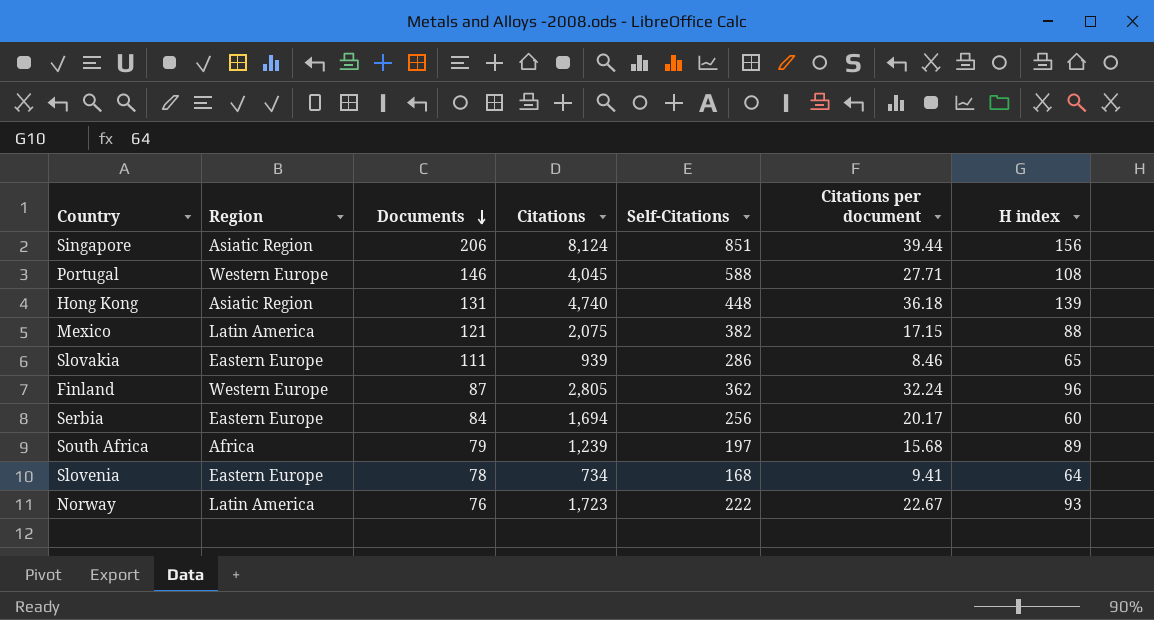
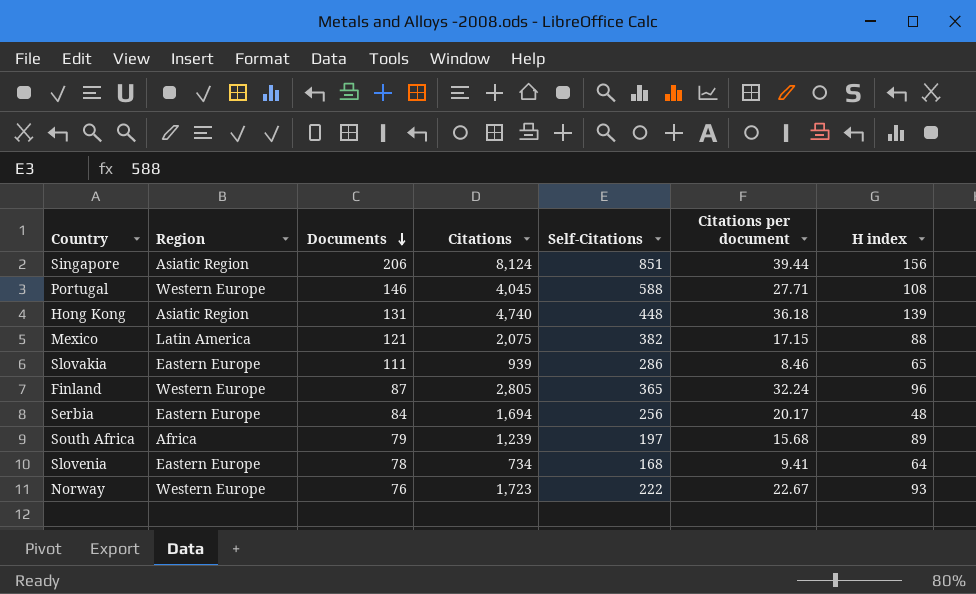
Finland | Self-Citations: 362 -> 365
Serbia | H index: 60 -> 48
Norway | Region: Latin America -> Western Europe

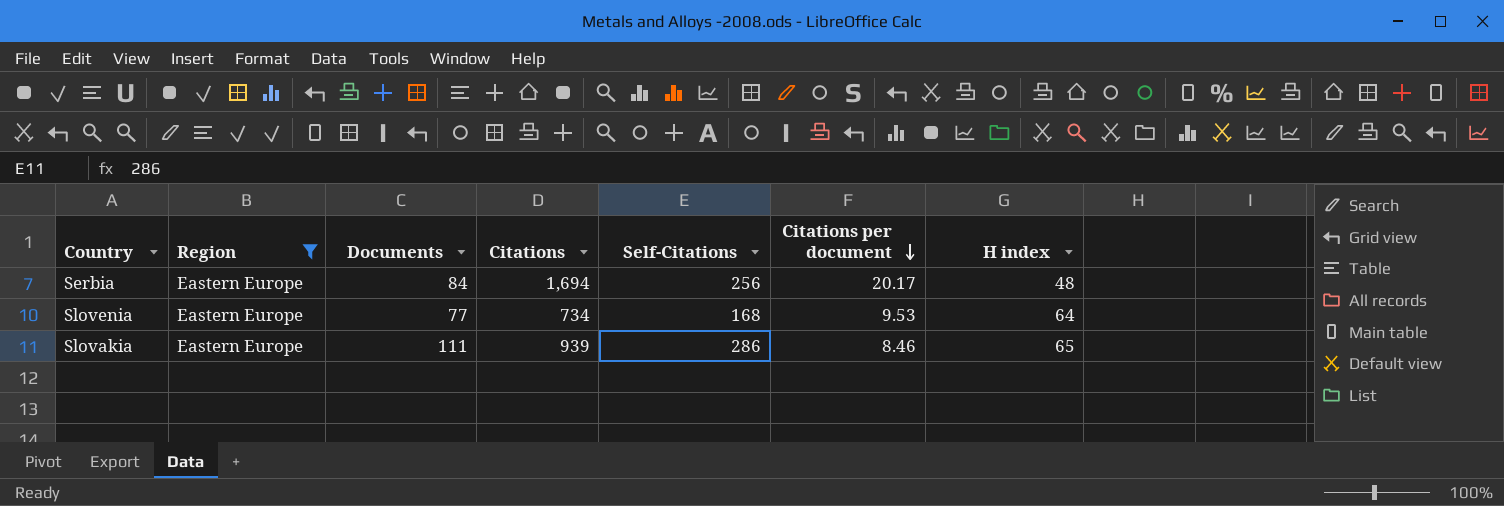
filter: none -> Region = Eastern Europe
row order: Documents descending -> Citations per document descending
Slovenia | Documents: 78 -> 77
Slovenia | Citations per document: 9.41 -> 9.53

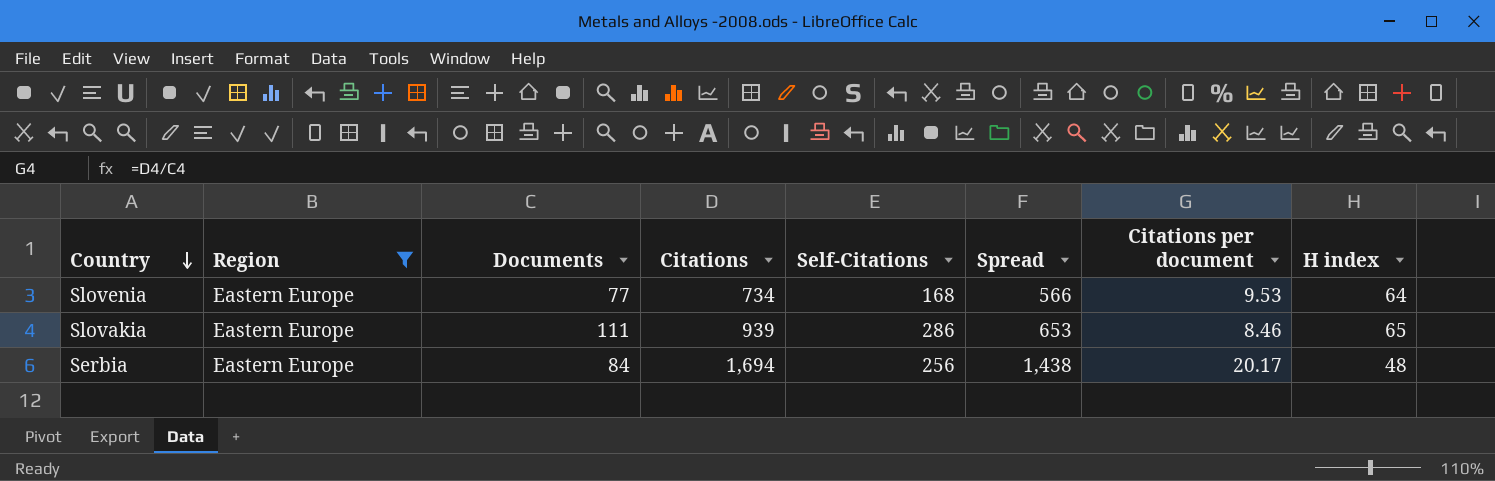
row order: Citations per document descending -> Country descending
column Spread | formula: none -> [Citations] - [Self-Citations]

